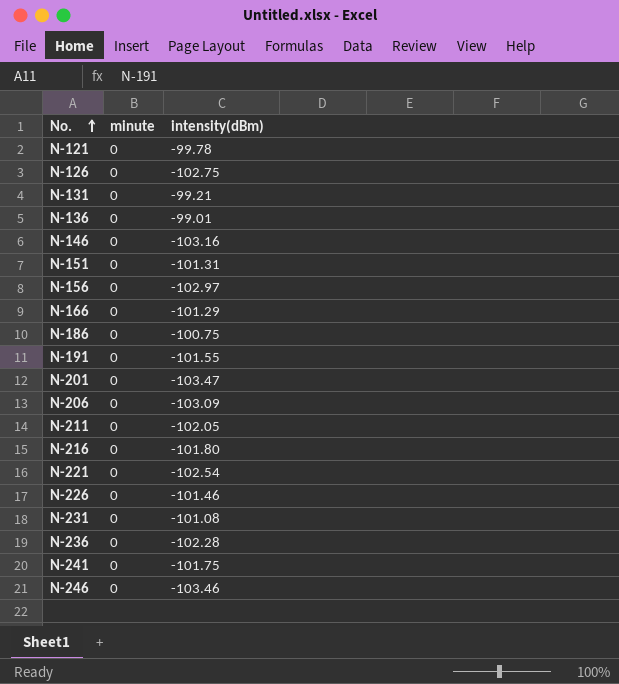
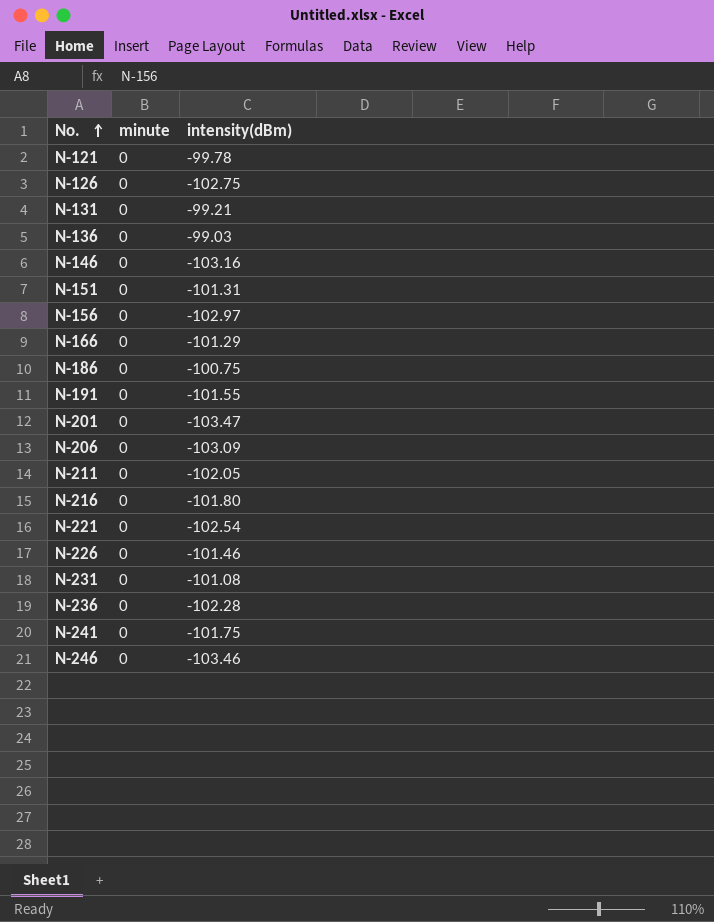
N-136 | intensity(dBm): -99.01 -> -99.03

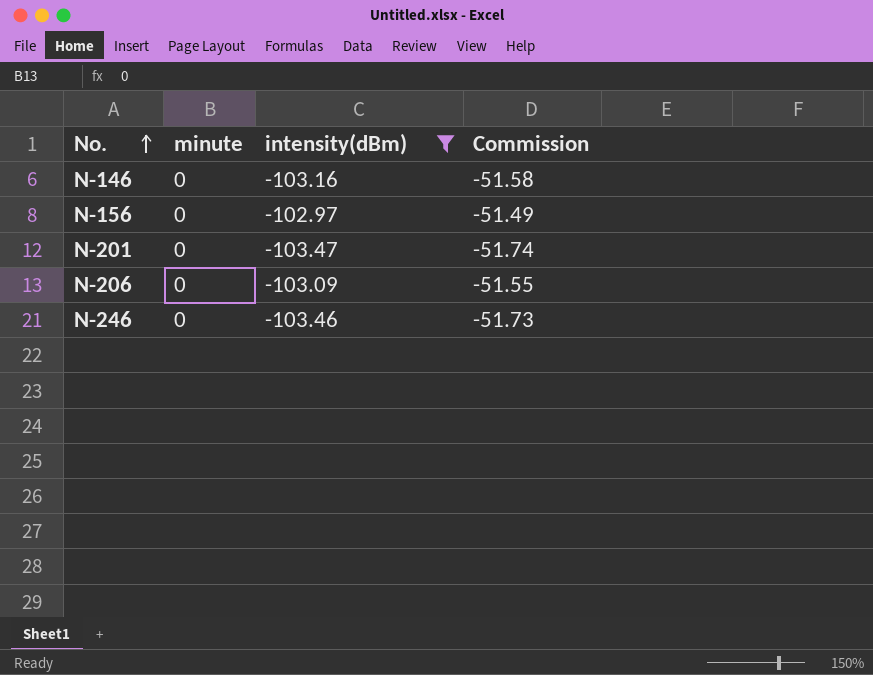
filter: none -> intensity(dBm) <= -102.97
column Commission | formula: none -> [intensity(dBm)] * 0.5

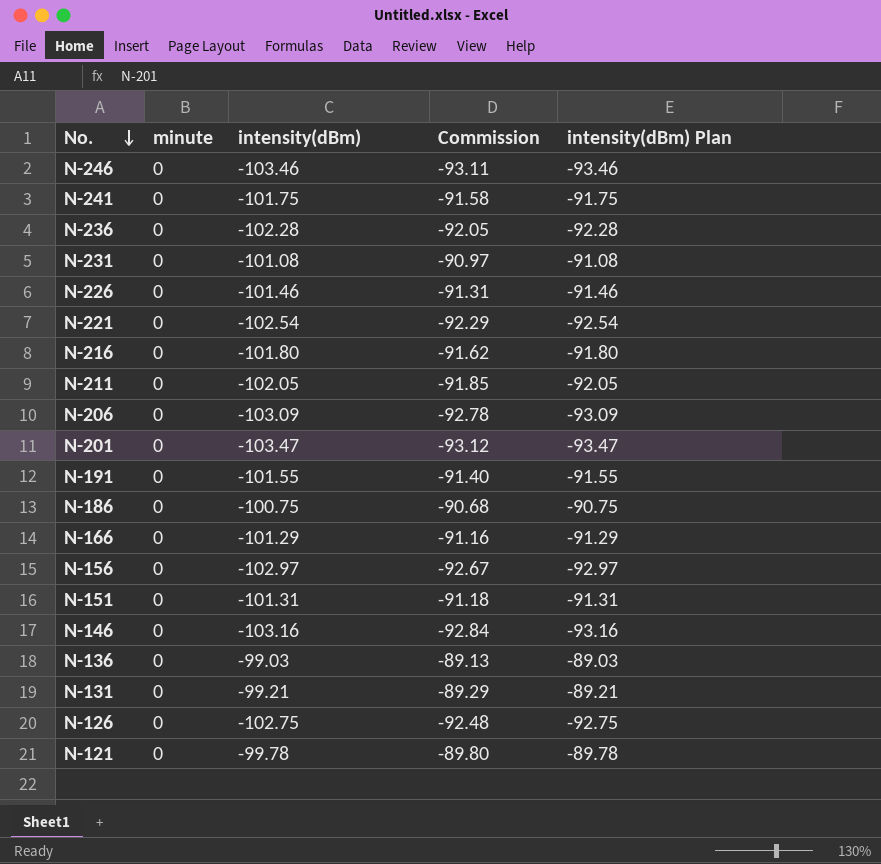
filter: intensity(dBm) <= -102.97 -> none
row order: No. ascending -> No. descending
column Commission | formula: [intensity(dBm)] * 0.5 -> [intensity(dBm)] * 0.9
column intensity(dBm) Plan | formula: none -> [intensity(dBm)] + 10

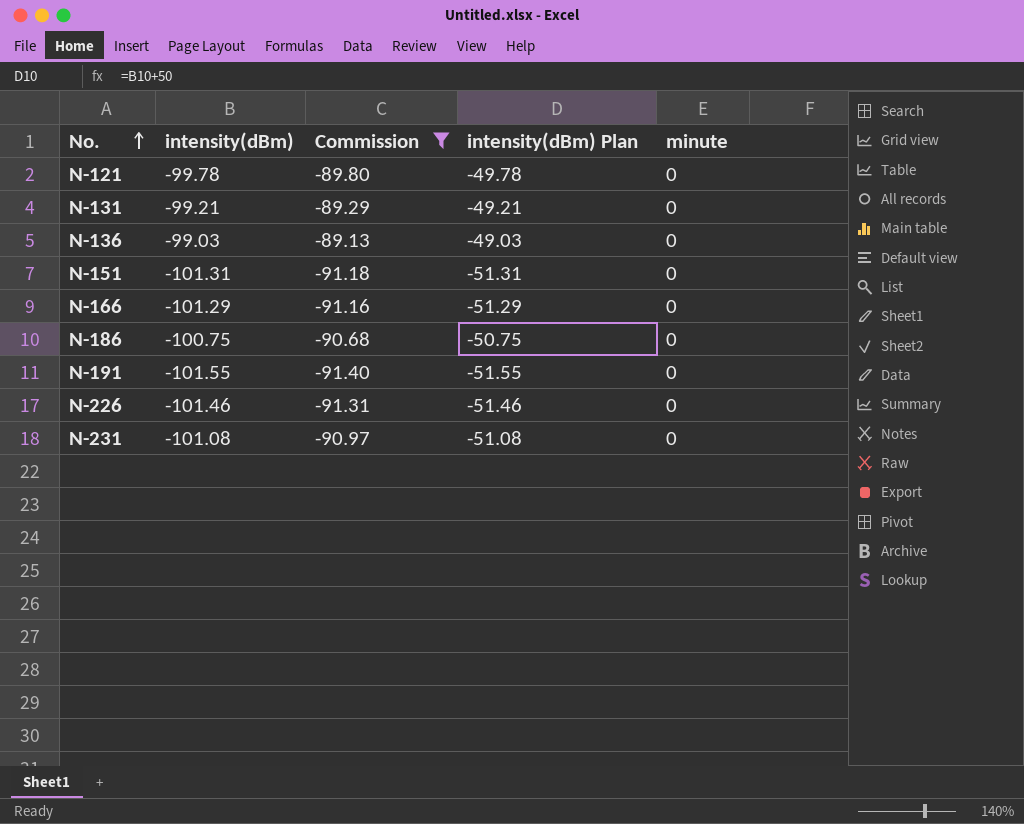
filter: none -> Commission >= -91.40
row order: No. descending -> No. ascending
column intensity(dBm) Plan | formula: [intensity(dBm)] + 10 -> [intensity(dBm)] + 50
column minute | position: 2 -> 5

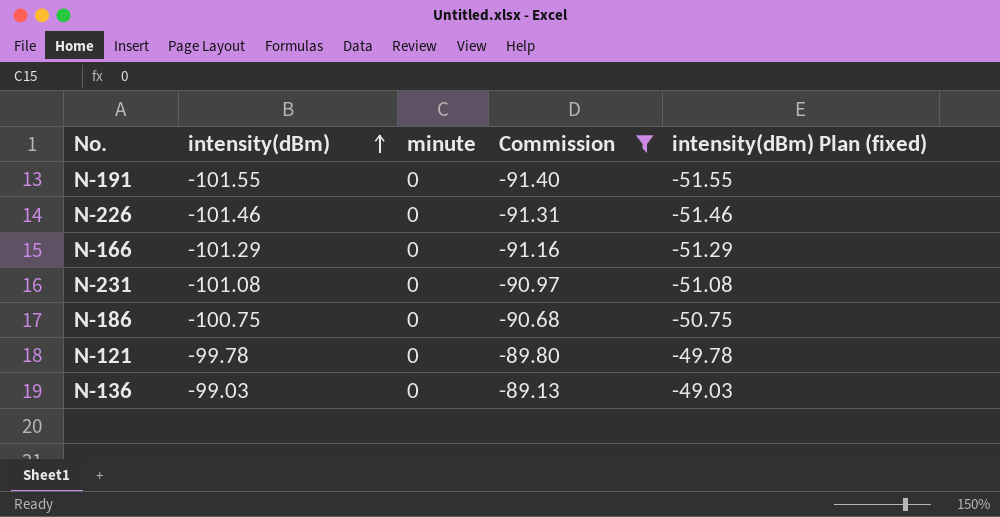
row order: No. ascending -> intensity(dBm) ascending
column minute | position: 5 -> 3
column name: intensity(dBm) Plan -> intensity(dBm) Plan (fixed)
row N-131: -99.21 | -89.29 | -49.21 | 0 -> none
row N-151: -101.31 | -91.18 | -51.31 | 0 -> none

